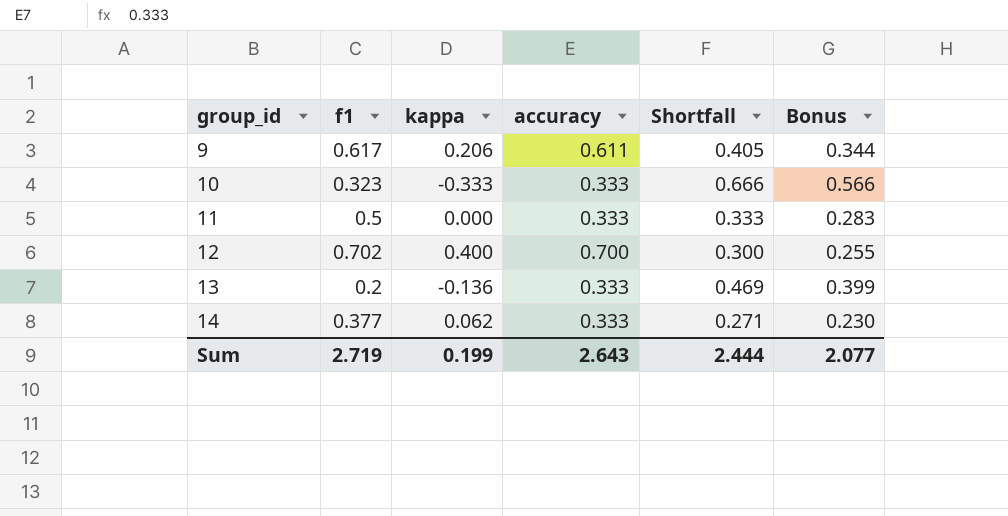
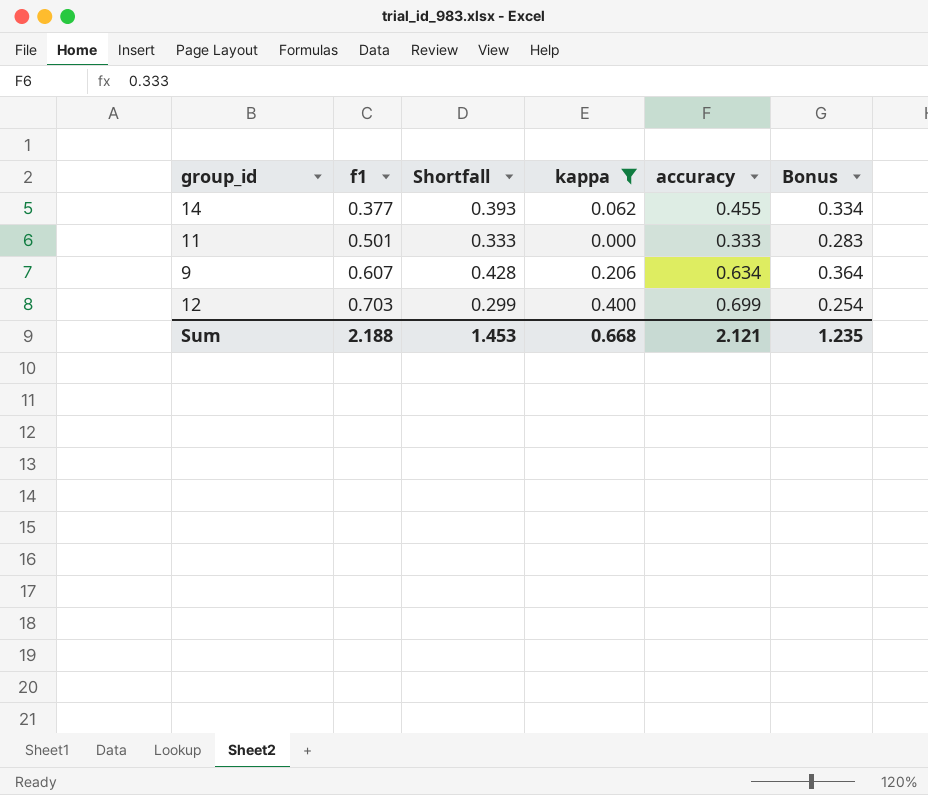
filter: none -> kappa >= 0.000
row order: group_id ascending -> f1 ascending
column Shortfall | position: 5 -> 3
14 | Shortfall: 0.271 -> 0.393
14 | accuracy: 0.333 -> 0.455
14 | Bonus: 0.230 -> 0.334
11 | f1: 0.5 -> 0.501
9 | f1: 0.617 -> 0.607
9 | Shortfall: 0.405 -> 0.428
9 | accuracy: 0.611 -> 0.634
9 | Bonus: 0.344 -> 0.364
12 | f1: 0.702 -> 0.703
12 | Shortfall: 0.300 -> 0.299
12 | accuracy: 0.700 -> 0.699
12 | Bonus: 0.255 -> 0.254
Sum | f1: 2.719 -> 2.188
Sum | Shortfall: 2.444 -> 1.453
Sum | kappa: 0.199 -> 0.668
Sum | accuracy: 2.643 -> 2.121
Sum | Bonus: 2.077 -> 1.235

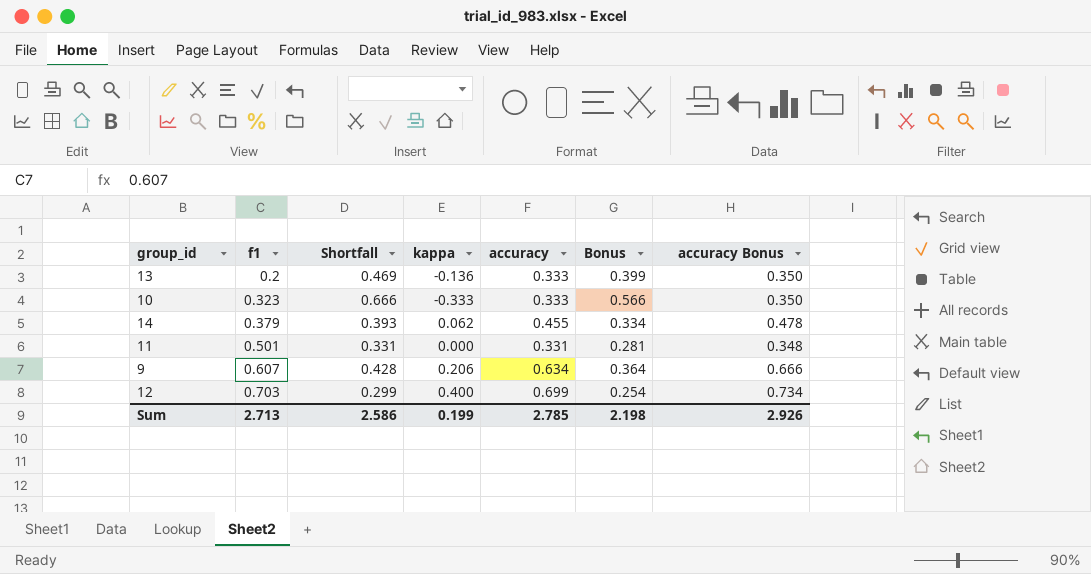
filter: kappa >= 0.000 -> none
column accuracy Bonus | formula: none -> [accuracy] * 1.05
14 | f1: 0.377 -> 0.379
11 | Shortfall: 0.333 -> 0.331
11 | accuracy: 0.333 -> 0.331
11 | Bonus: 0.283 -> 0.281
Sum | f1: 2.188 -> 2.713
Sum | Shortfall: 1.453 -> 2.586
Sum | kappa: 0.668 -> 0.199
Sum | accuracy: 2.121 -> 2.785
Sum | Bonus: 1.235 -> 2.198

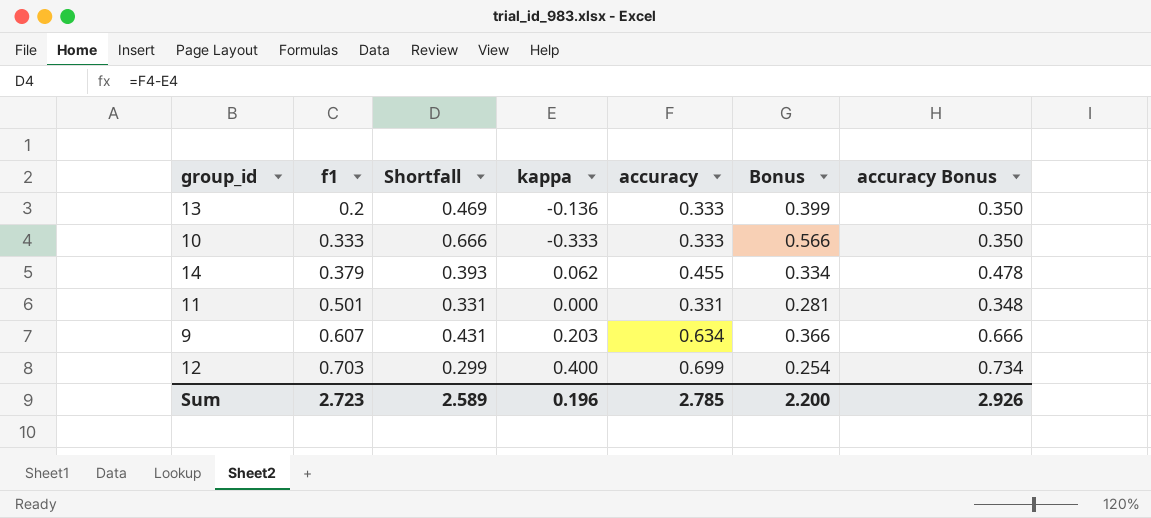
10 | f1: 0.323 -> 0.333
9 | Shortfall: 0.428 -> 0.431
9 | kappa: 0.206 -> 0.203
9 | Bonus: 0.364 -> 0.366
Sum | f1: 2.713 -> 2.723
Sum | Shortfall: 2.586 -> 2.589
Sum | kappa: 0.199 -> 0.196
Sum | Bonus: 2.198 -> 2.200

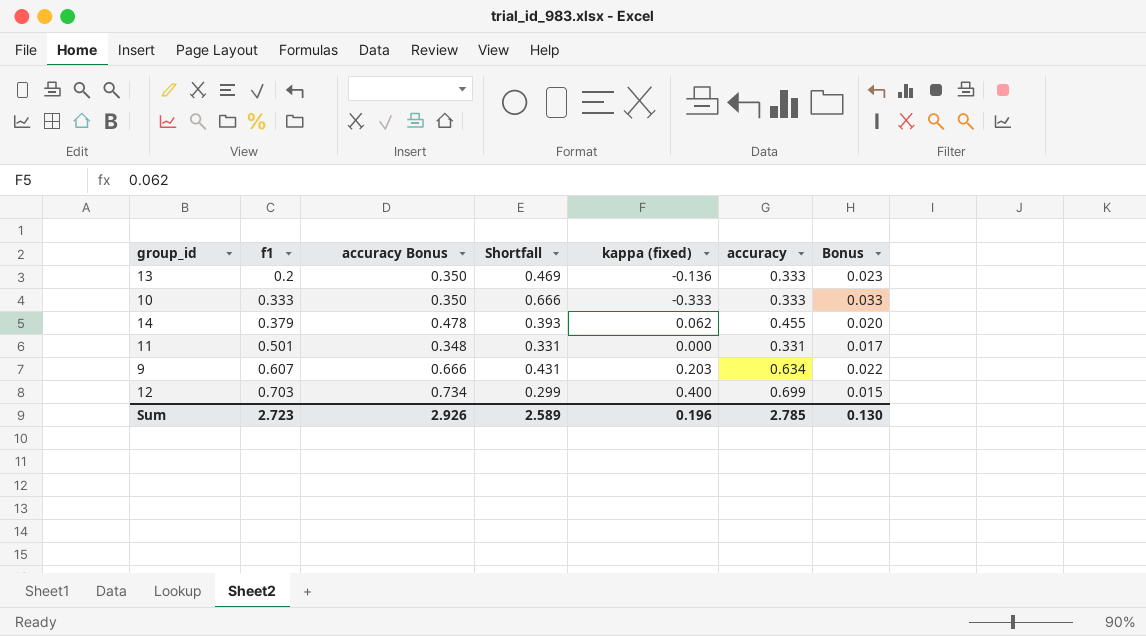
column accuracy Bonus | position: 7 -> 3
column name: kappa -> kappa (fixed)
column Bonus | formula: [Shortfall] * 0.85 -> [Shortfall] * 0.05
Sum | Bonus: 2.200 -> 0.130

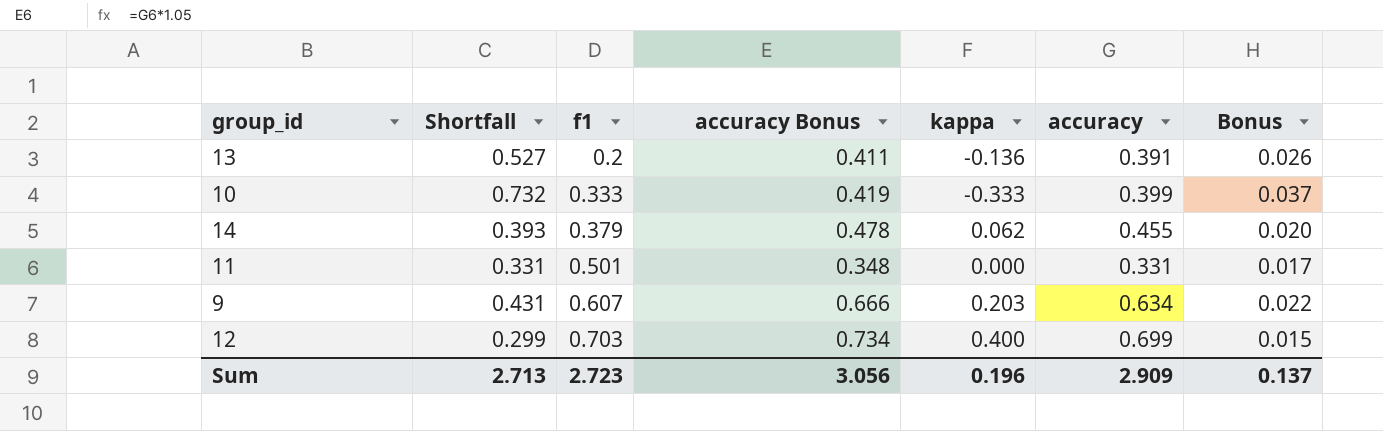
column Shortfall | position: 4 -> 2
column name: kappa (fixed) -> kappa
13 | Shortfall: 0.469 -> 0.527
13 | accuracy Bonus: 0.350 -> 0.411
13 | accuracy: 0.333 -> 0.391
13 | Bonus: 0.023 -> 0.026
10 | Shortfall: 0.666 -> 0.732
10 | accuracy Bonus: 0.350 -> 0.419
10 | accuracy: 0.333 -> 0.399
10 | Bonus: 0.033 -> 0.037
Sum | Shortfall: 2.589 -> 2.713
Sum | accuracy Bonus: 2.926 -> 3.056
Sum | accuracy: 2.785 -> 2.909
Sum | Bonus: 0.130 -> 0.137

